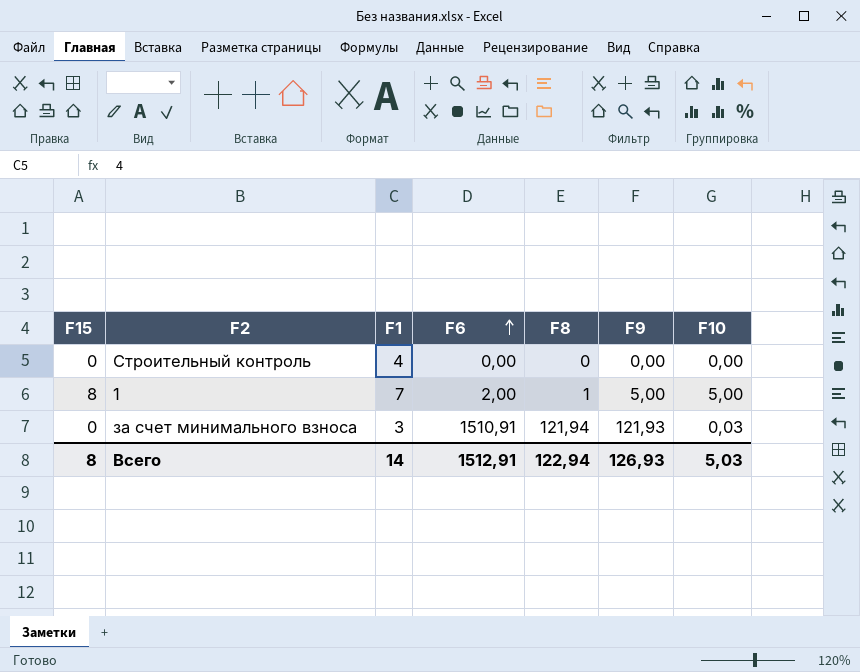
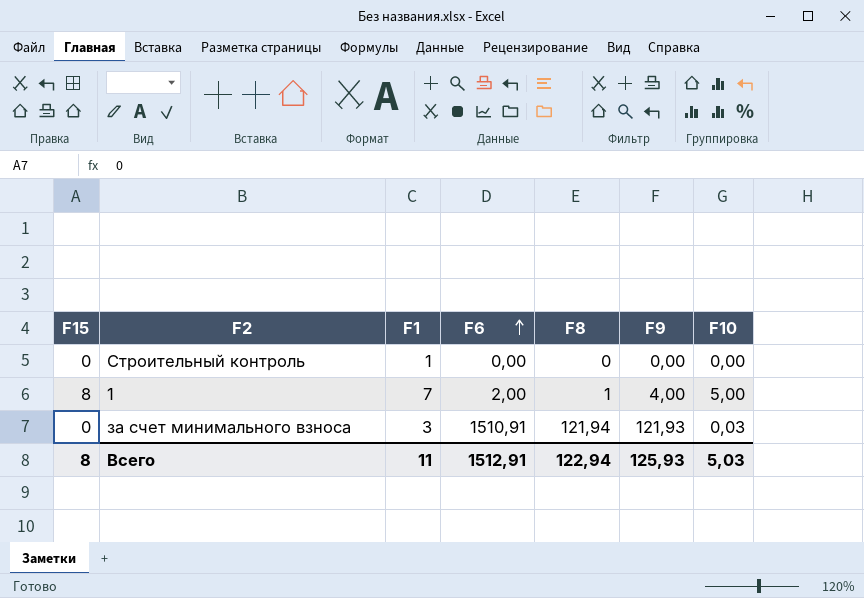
Строительный контроль | F1: 4 -> 1
1 | F9: 5,00 -> 4,00
Всего | F1: 14 -> 11
Всего | F9: 126,93 -> 125,93

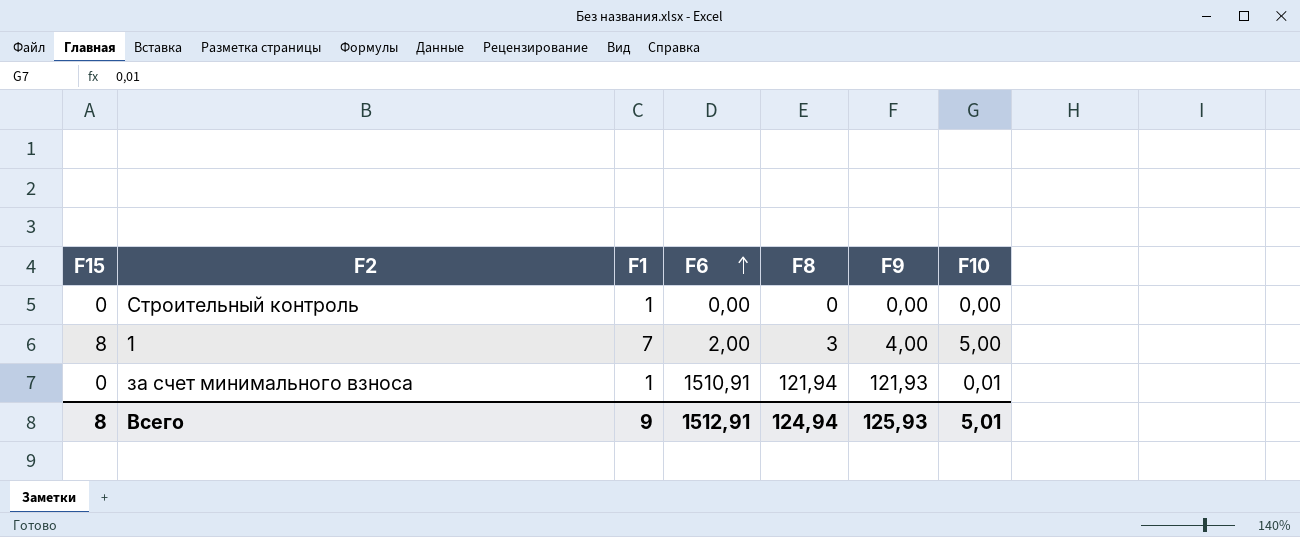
1 | F8: 1 -> 3
за счет минимального взноса | F1: 3 -> 1
за счет минимального взноса | F10: 0,03 -> 0,01
Всего | F1: 11 -> 9
Всего | F8: 122,94 -> 124,94
Всего | F10: 5,03 -> 5,01

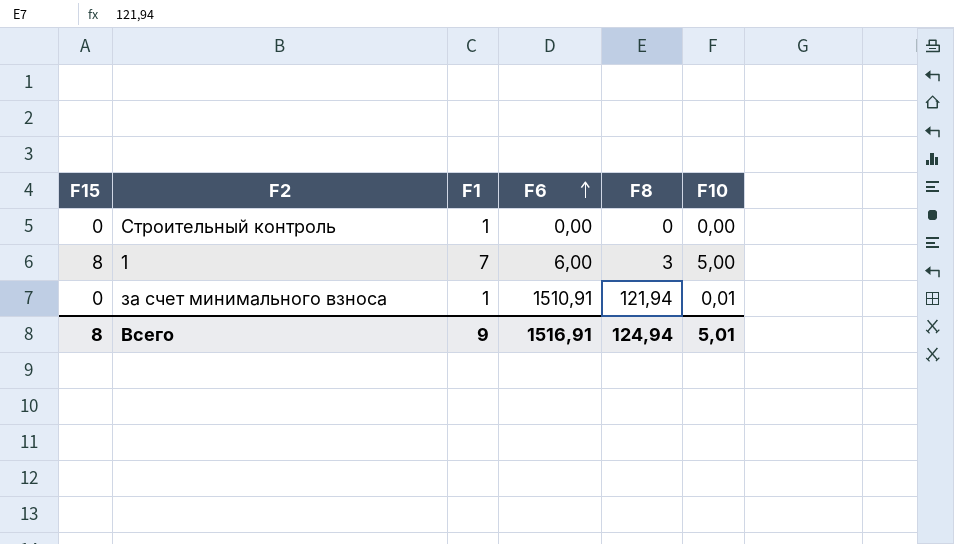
column F9 | position: 6 -> none
1 | F6: 2,00 -> 6,00
Всего | F6: 1512,91 -> 1516,91

